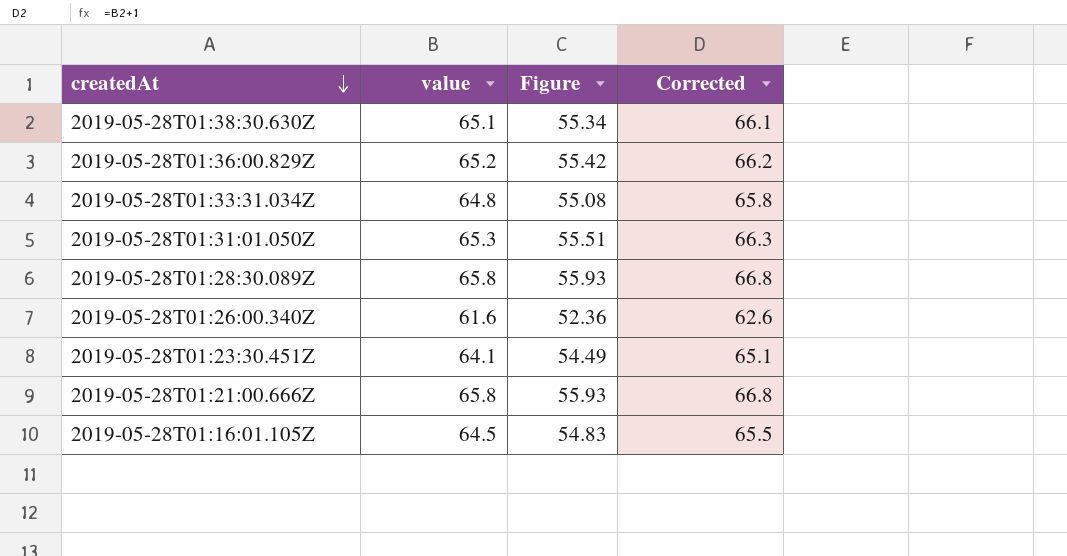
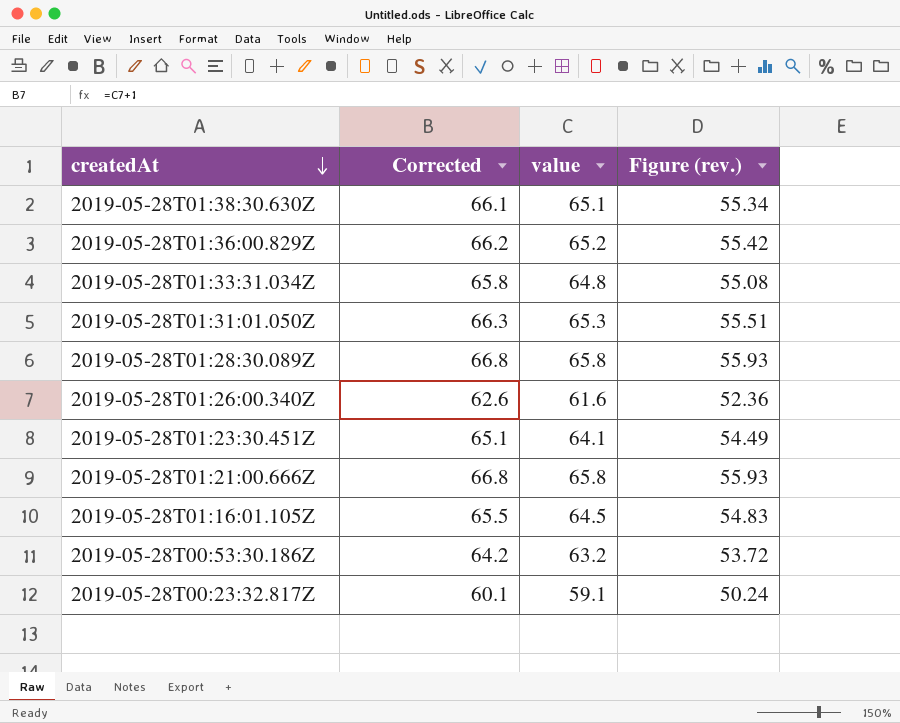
column Corrected | position: 4 -> 2
column name: Figure -> Figure (rev.)
row 2019-05-28T00:53:30.186Z: none -> 64.2 | 63.2 | 53.72
row 2019-05-28T00:23:32.817Z: none -> 60.1 | 59.1 | 50.24

